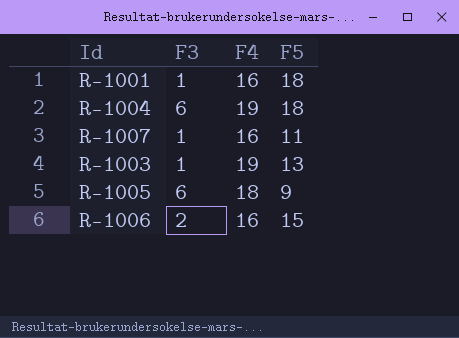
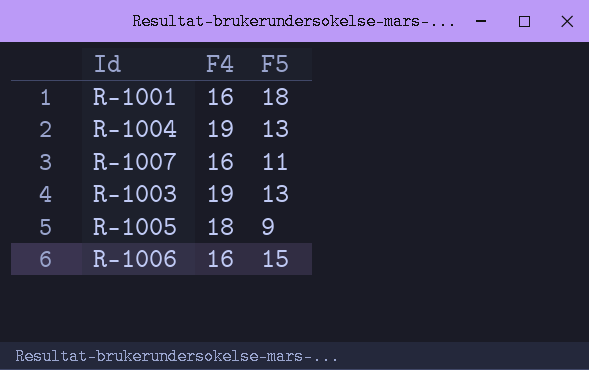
column F3 | position: 2 -> none
R-1004 | F5: 18 -> 13

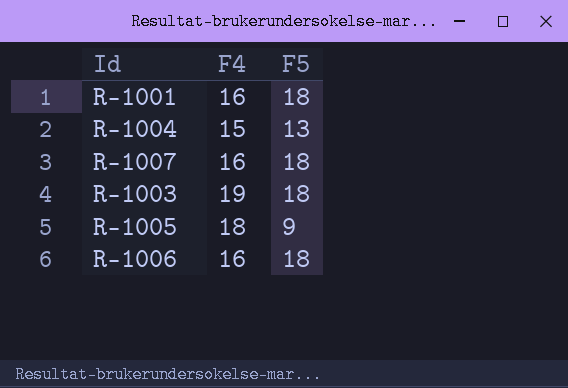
R-1004 | F4: 19 -> 15
R-1007 | F5: 11 -> 18
R-1003 | F5: 13 -> 18
R-1006 | F5: 15 -> 18

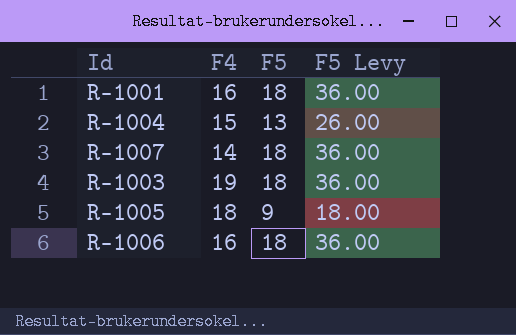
column F5 Levy | formula: none -> [F5] * 2
R-1007 | F4: 16 -> 14

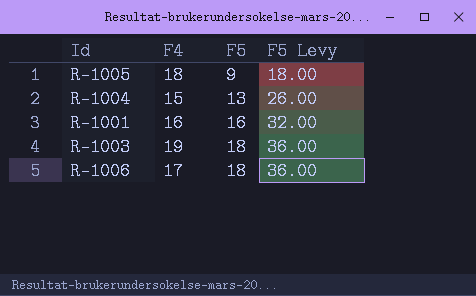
row order: none -> F5 ascending
row R-1007: 14 | 18 | 36.00 -> none
R-1001 | F5: 18 -> 16
R-1001 | F5 Levy: 36.00 -> 32.00
R-1006 | F4: 16 -> 17

